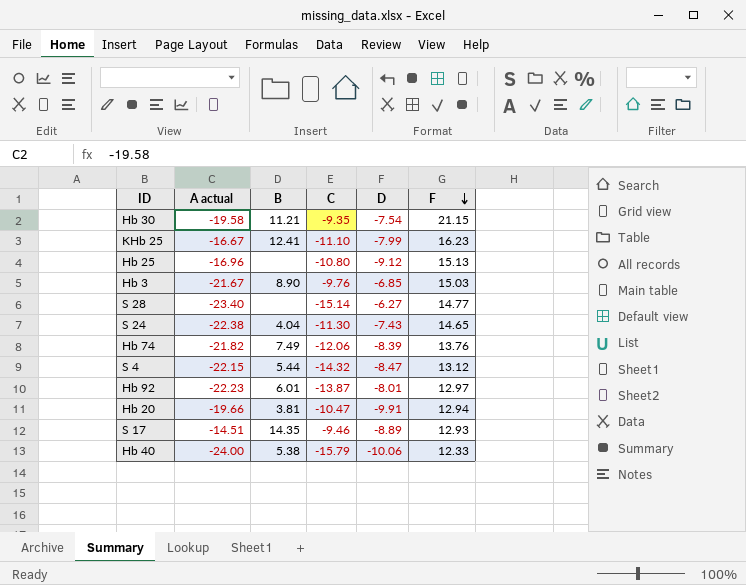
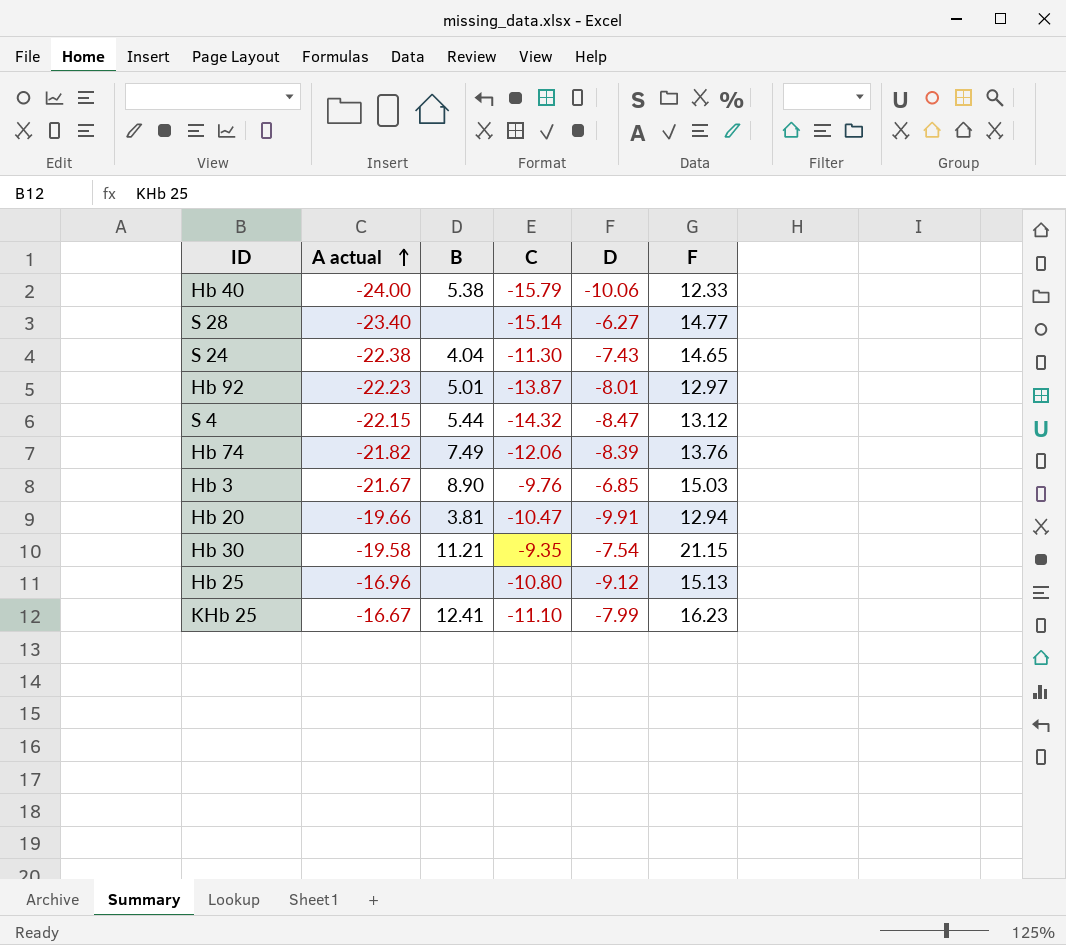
row order: F descending -> A actual ascending
row S 17: -14.51 | 14.35 | -9.46 | -8.89 | 12.93 -> none
Hb 92 | B: 6.01 -> 5.01

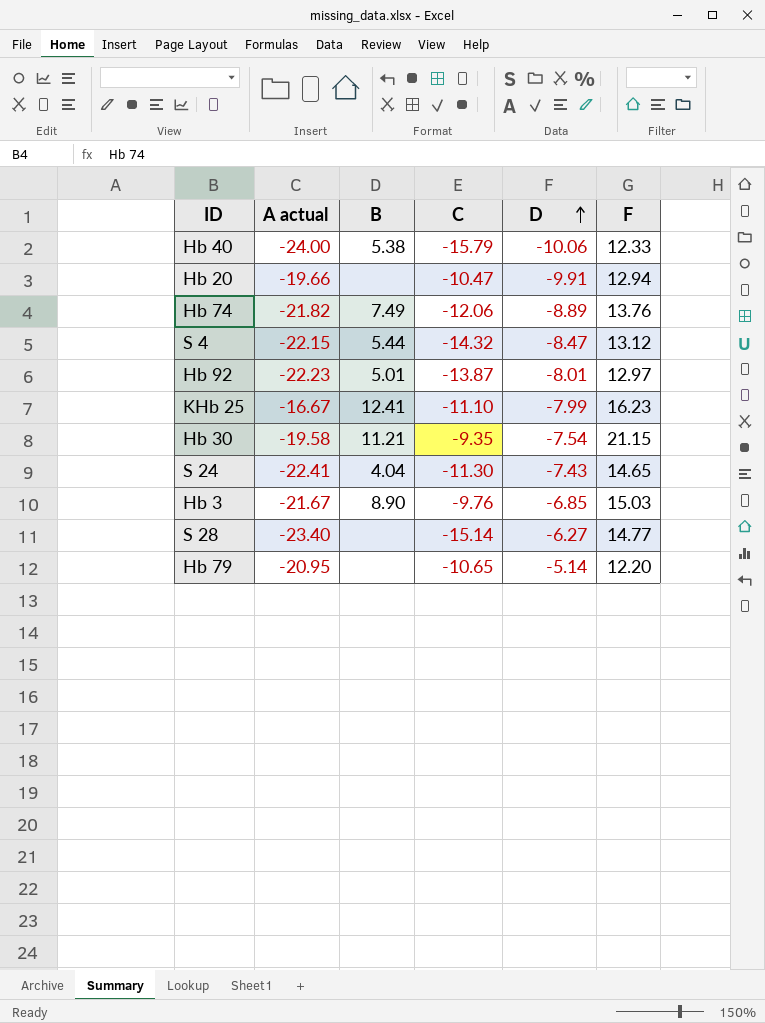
row order: A actual ascending -> D ascending
row Hb 25: -16.96 | none | -10.80 | -9.12 | 15.13 -> none
Hb 20 | B: 3.81 -> none
Hb 74 | D: -8.39 -> -8.89
S 24 | A actual: -22.38 -> -22.41
row Hb 79: none -> -20.95 | none | -10.65 | -5.14 | 12.20

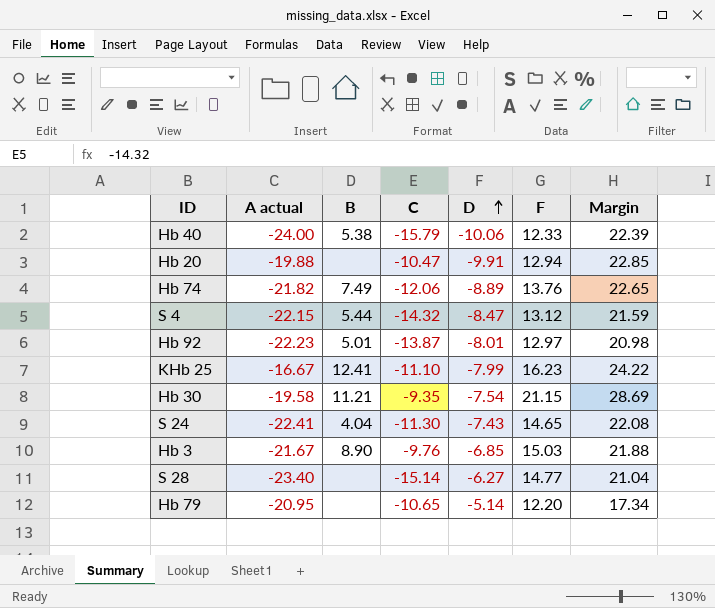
column Margin | formula: none -> [F] - [D]
Hb 20 | A actual: -19.66 -> -19.88

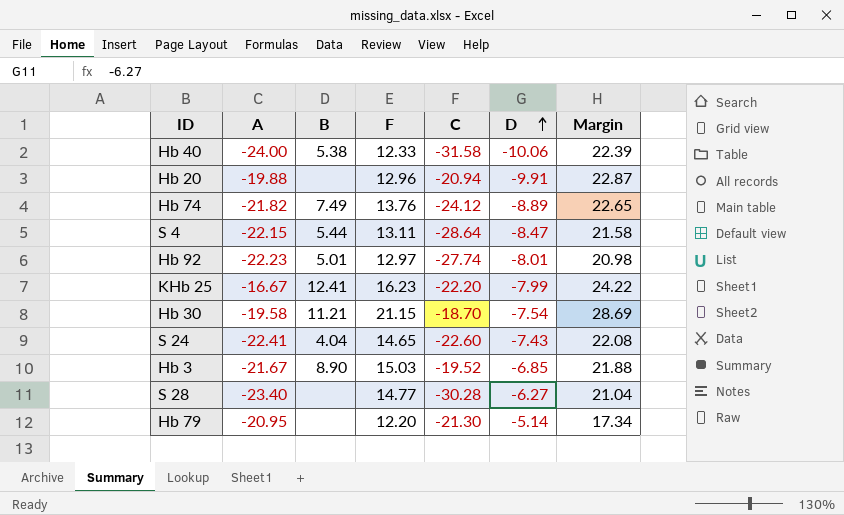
column name: A actual -> A
column F | position: 6 -> 4
Hb 40 | C: -15.79 -> -31.58
Hb 20 | F: 12.94 -> 12.96
Hb 20 | C: -10.47 -> -20.94
Hb 20 | Margin: 22.85 -> 22.87
Hb 74 | C: -12.06 -> -24.12
S 4 | F: 13.12 -> 13.11
S 4 | C: -14.32 -> -28.64
S 4 | Margin: 21.59 -> 21.58
Hb 92 | C: -13.87 -> -27.74
KHb 25 | C: -11.10 -> -22.20
Hb 30 | C: -9.35 -> -18.70
S 24 | C: -11.30 -> -22.60
Hb 3 | C: -9.76 -> -19.52
S 28 | C: -15.14 -> -30.28
Hb 79 | C: -10.65 -> -21.30

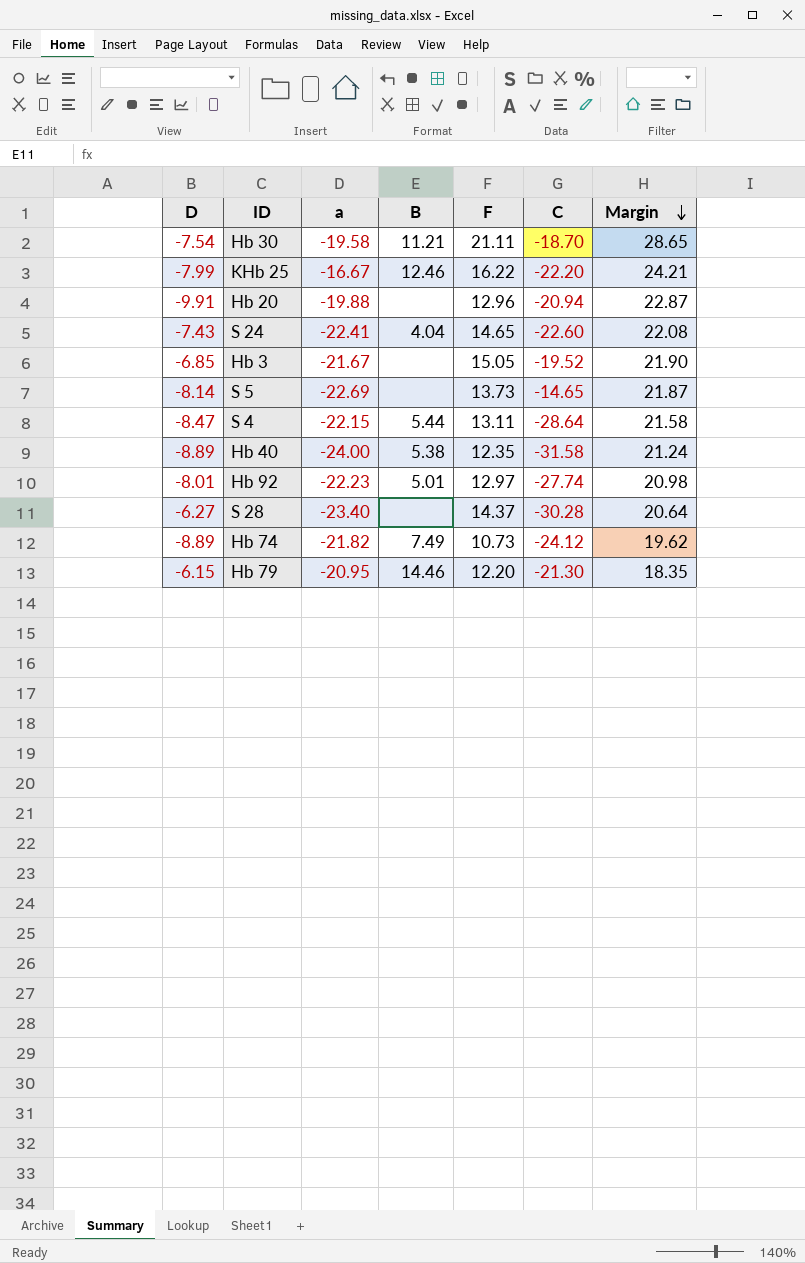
row order: D ascending -> Margin descending
column D | position: 6 -> 1
column name: A -> a
Hb 30 | F: 21.15 -> 21.11
Hb 30 | Margin: 28.69 -> 28.65
KHb 25 | B: 12.41 -> 12.46
KHb 25 | F: 16.23 -> 16.22
KHb 25 | Margin: 24.22 -> 24.21
Hb 3 | B: 8.90 -> none
Hb 3 | F: 15.03 -> 15.05
Hb 3 | Margin: 21.88 -> 21.90
row S 5: none -> -8.14 | -22.69 | none | 13.73 | -14.65 | 21.87
Hb 40 | D: -10.06 -> -8.89
Hb 40 | F: 12.33 -> 12.35
Hb 40 | Margin: 22.39 -> 21.24
S 28 | F: 14.77 -> 14.37
S 28 | Margin: 21.04 -> 20.64
Hb 74 | F: 13.76 -> 10.73
Hb 74 | Margin: 22.65 -> 19.62
Hb 79 | D: -5.14 -> -6.15
Hb 79 | B: none -> 14.46
Hb 79 | Margin: 17.34 -> 18.35

